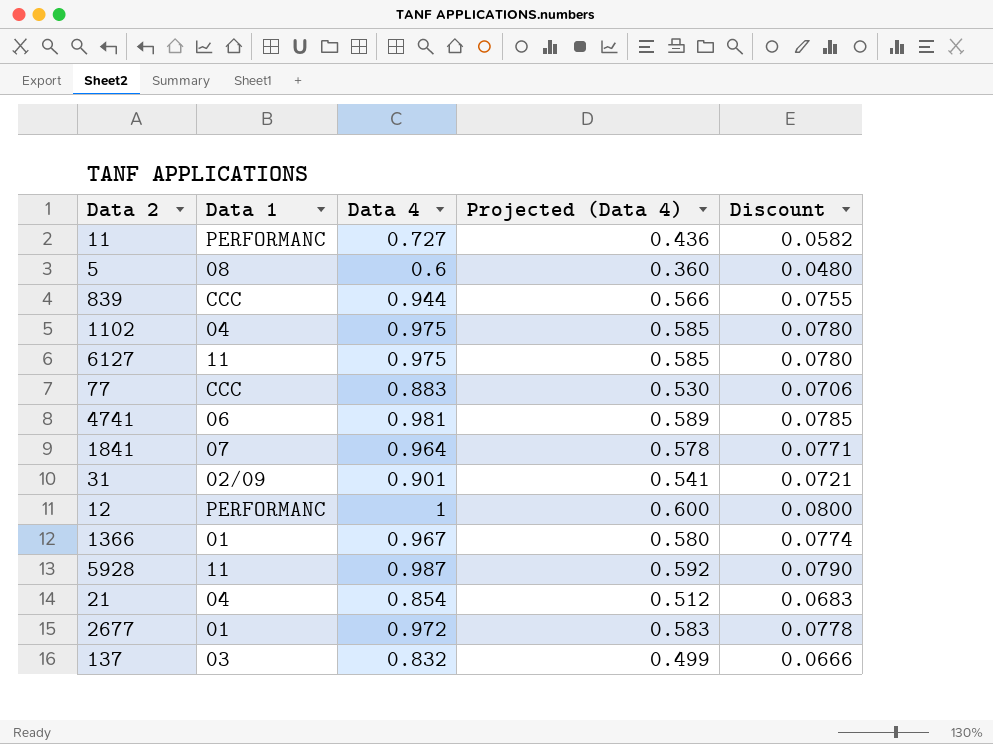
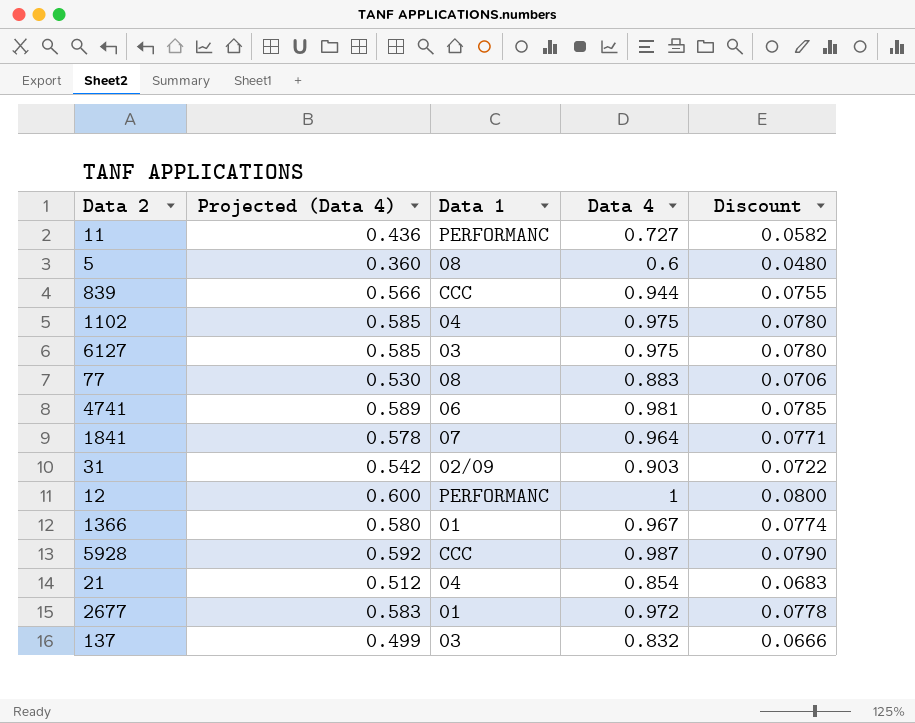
column Projected (Data 4) | position: 4 -> 2
6127 | Data 1: 11 -> 03
77 | Data 1: CCC -> 08
31 | Projected (Data 4): 0.541 -> 0.542
31 | Data 4: 0.901 -> 0.903
31 | Discount: 0.0721 -> 0.0722
5928 | Data 1: 11 -> CCC

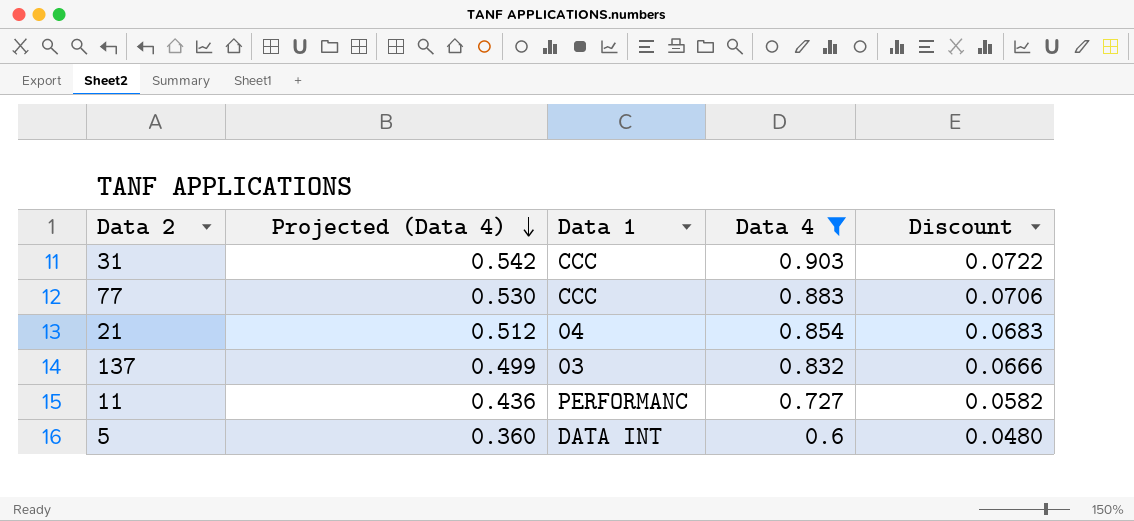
filter: none -> Data 4 <= 0.903
row order: none -> Projected (Data 4) descending
31 | Data 1: 02/09 -> CCC
77 | Data 1: 08 -> CCC
5 | Data 1: 08 -> DATA INT

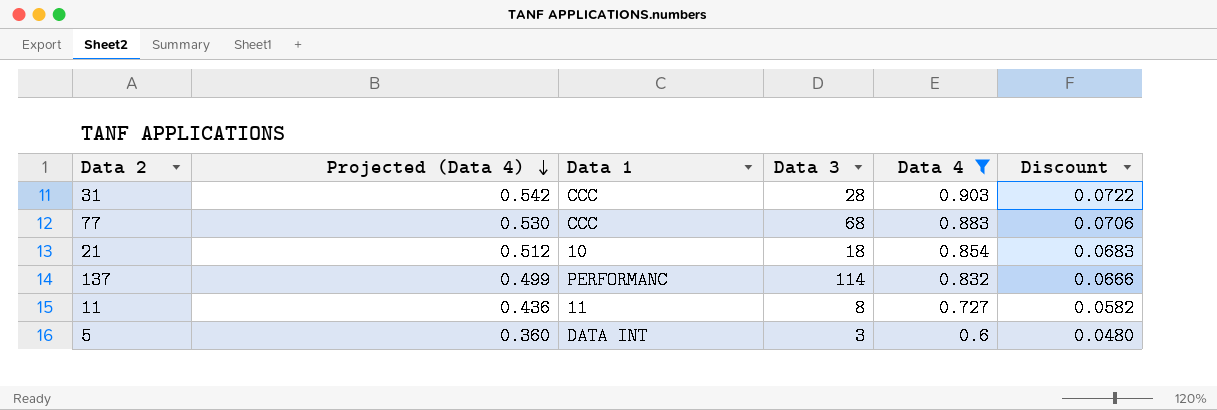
column Data 3 | position: none -> 4
21 | Data 1: 04 -> 10
137 | Data 1: 03 -> PERFORMANC
11 | Data 1: PERFORMANC -> 11

